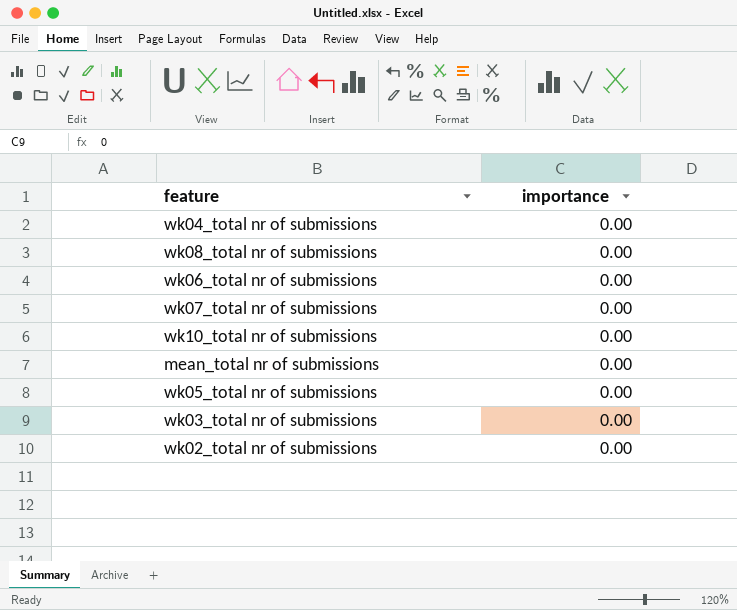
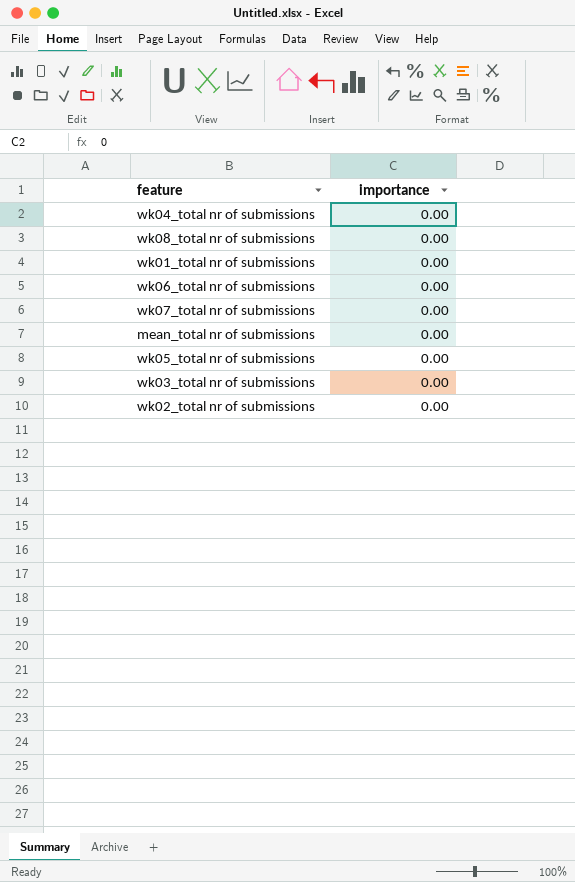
row wk10_total nr of submissions: 0.00 -> none
row wk01_total nr of submissions: none -> 0.00

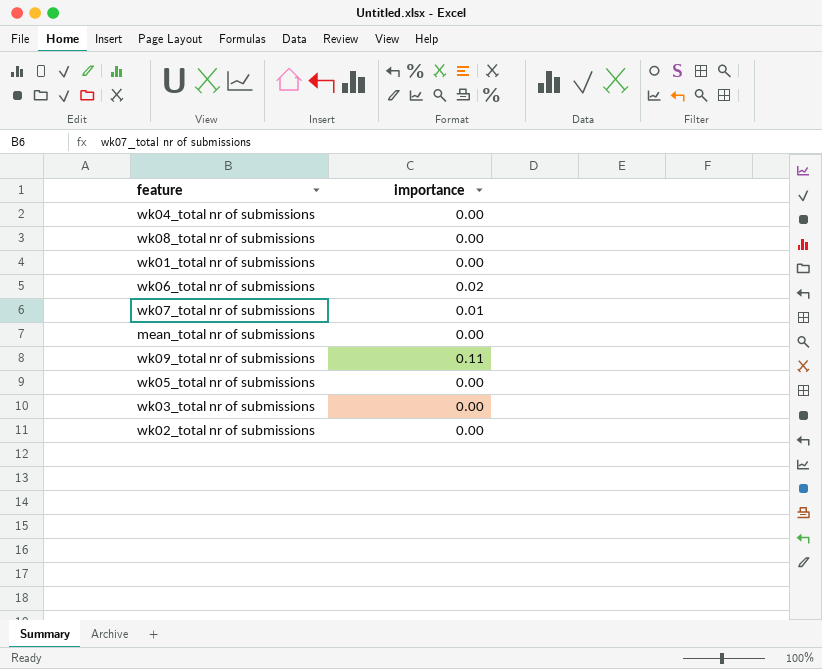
wk06_total nr of submissions | importance: 0.00 -> 0.02
wk07_total nr of submissions | importance: 0.00 -> 0.01
row wk09_total nr of submissions: none -> 0.11

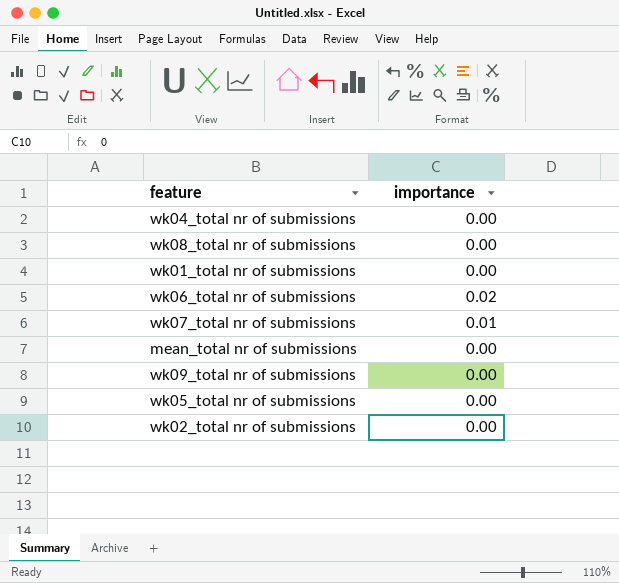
row wk03_total nr of submissions: 0.00 -> none
wk09_total nr of submissions | importance: 0.11 -> 0.00

